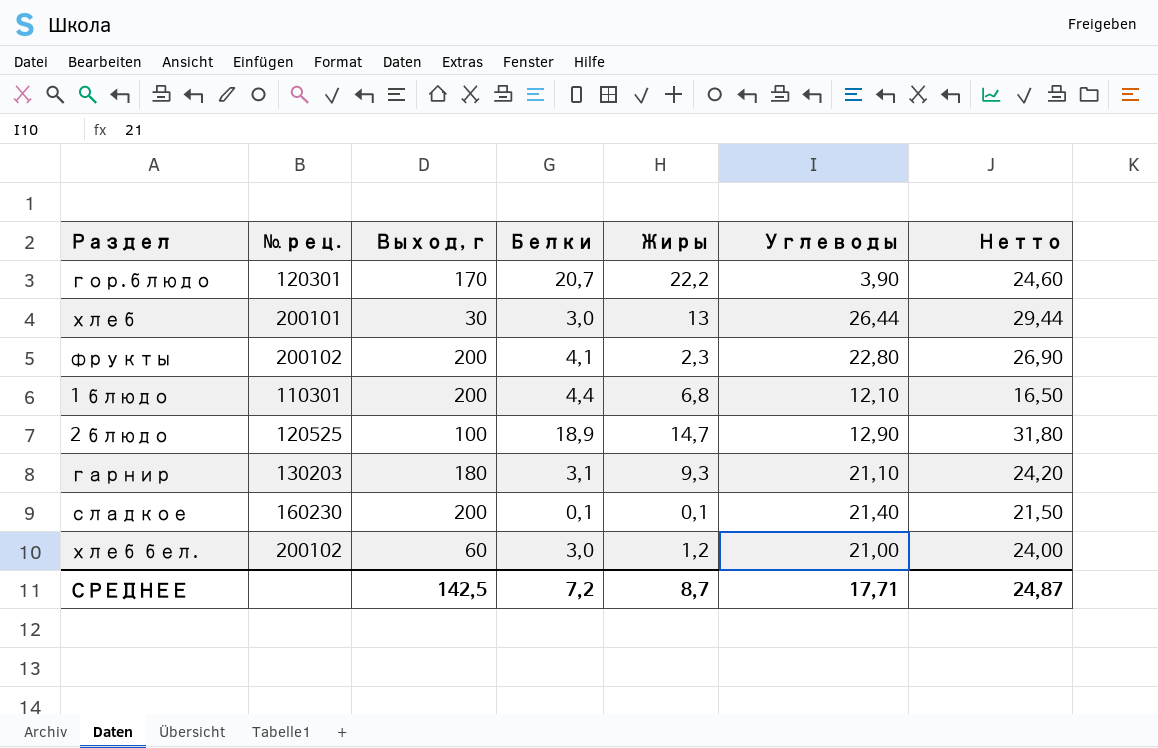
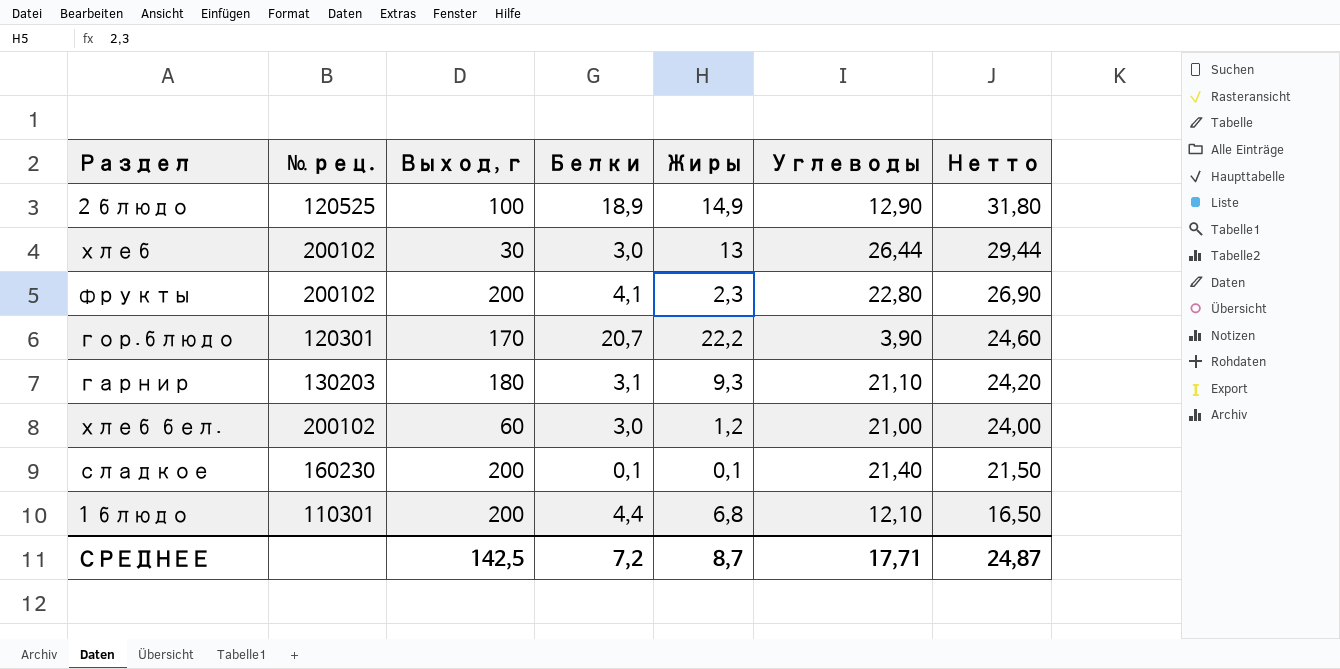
row order: none -> Нетто descending
2 блюдо | Жиры: 14,7 -> 14,9
хлеб | № рец.: 200101 -> 200102

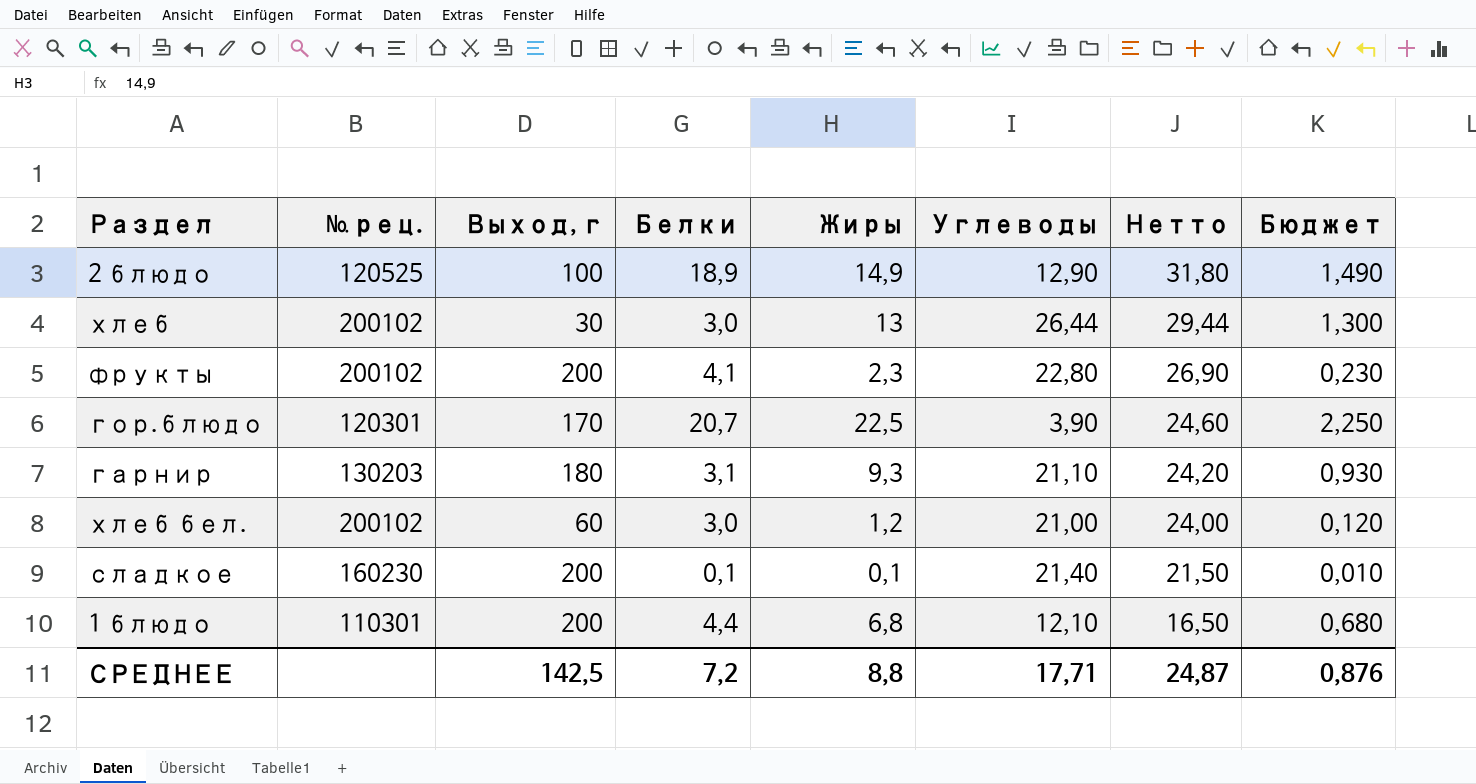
column Бюджет | formula: none -> [Жиры] * 0,1
гор.блюдо | Жиры: 22,2 -> 22,5
СРЕДНЕЕ | Жиры: 8,7 -> 8,8

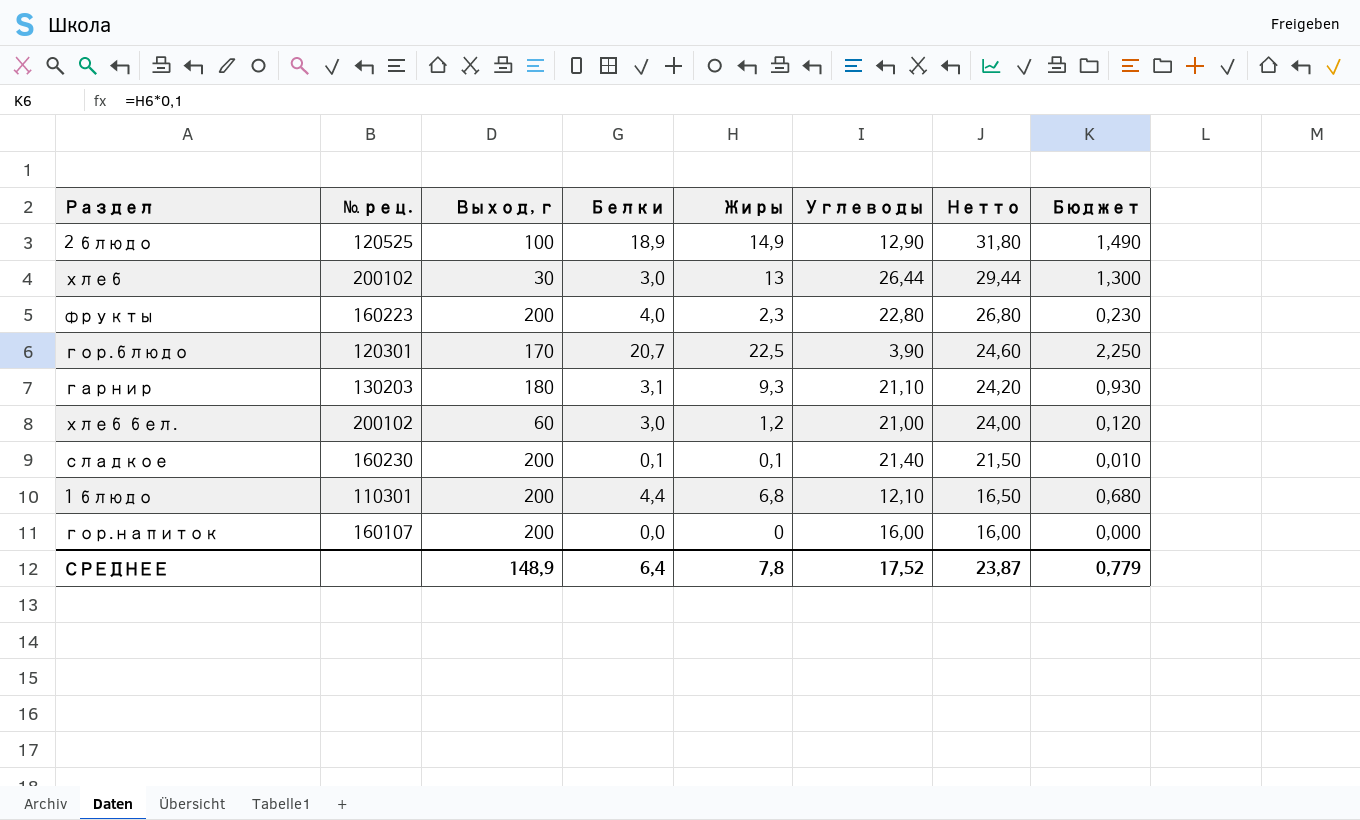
фрукты | № рец.: 200102 -> 160223
фрукты | Белки: 4,1 -> 4,0
фрукты | Нетто: 26,90 -> 26,80
row гор.напиток: none -> 160107 | 200 | 0,0 | 0 | 16,00 | 16,00 | 0,000
СРЕДНЕЕ | Выход, г: 142,5 -> 148,9
СРЕДНЕЕ | Белки: 7,2 -> 6,4
СРЕДНЕЕ | Жиры: 8,8 -> 7,8
СРЕДНЕЕ | Углеводы: 17,71 -> 17,52
СРЕДНЕЕ | Нетто: 24,87 -> 23,87
СРЕДНЕЕ | Бюджет: 0,876 -> 0,779

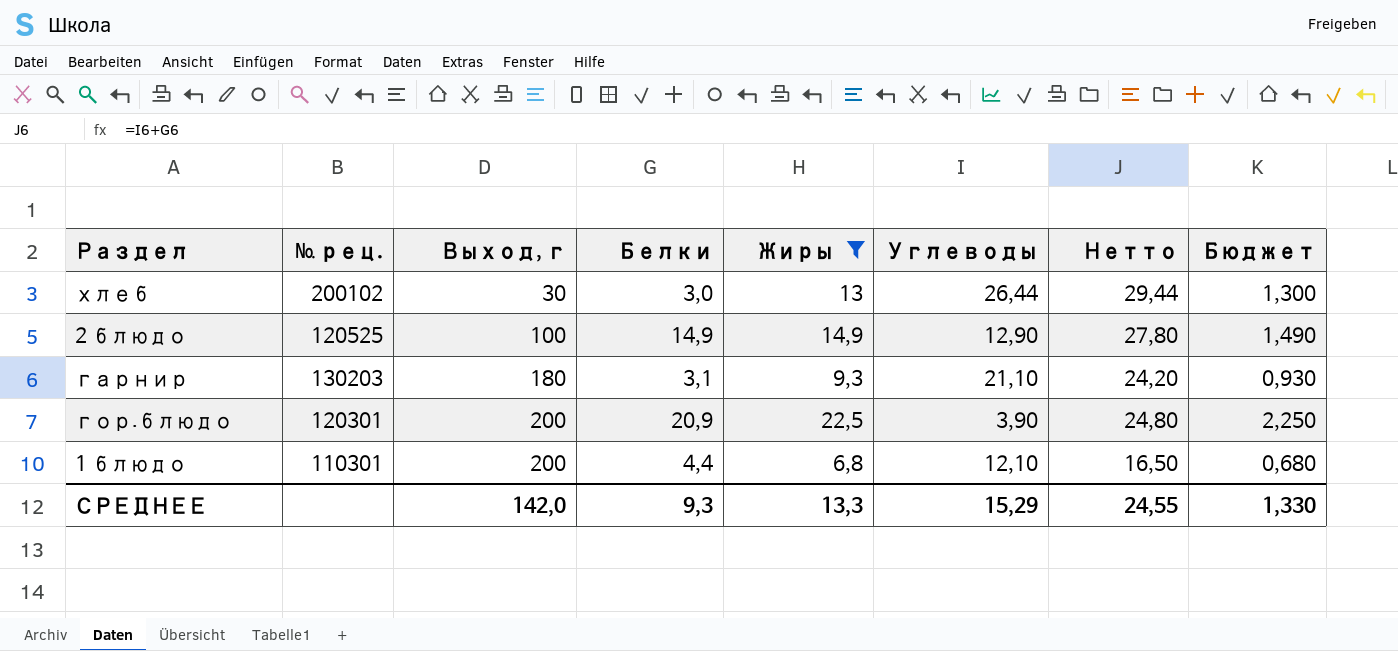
filter: none -> Жиры >= 6,8
row order: Нетто descending -> Выход, г ascending
2 блюдо | Белки: 18,9 -> 14,9
2 блюдо | Нетто: 31,80 -> 27,80
гор.блюдо | Выход, г: 170 -> 200
гор.блюдо | Белки: 20,7 -> 20,9
гор.блюдо | Нетто: 24,60 -> 24,80
СРЕДНЕЕ | Выход, г: 148,9 -> 142,0
СРЕДНЕЕ | Белки: 6,4 -> 9,3
СРЕДНЕЕ | Жиры: 7,8 -> 13,3
СРЕДНЕЕ | Углеводы: 17,52 -> 15,29
СРЕДНЕЕ | Нетто: 23,87 -> 24,55
СРЕДНЕЕ | Бюджет: 0,779 -> 1,330

